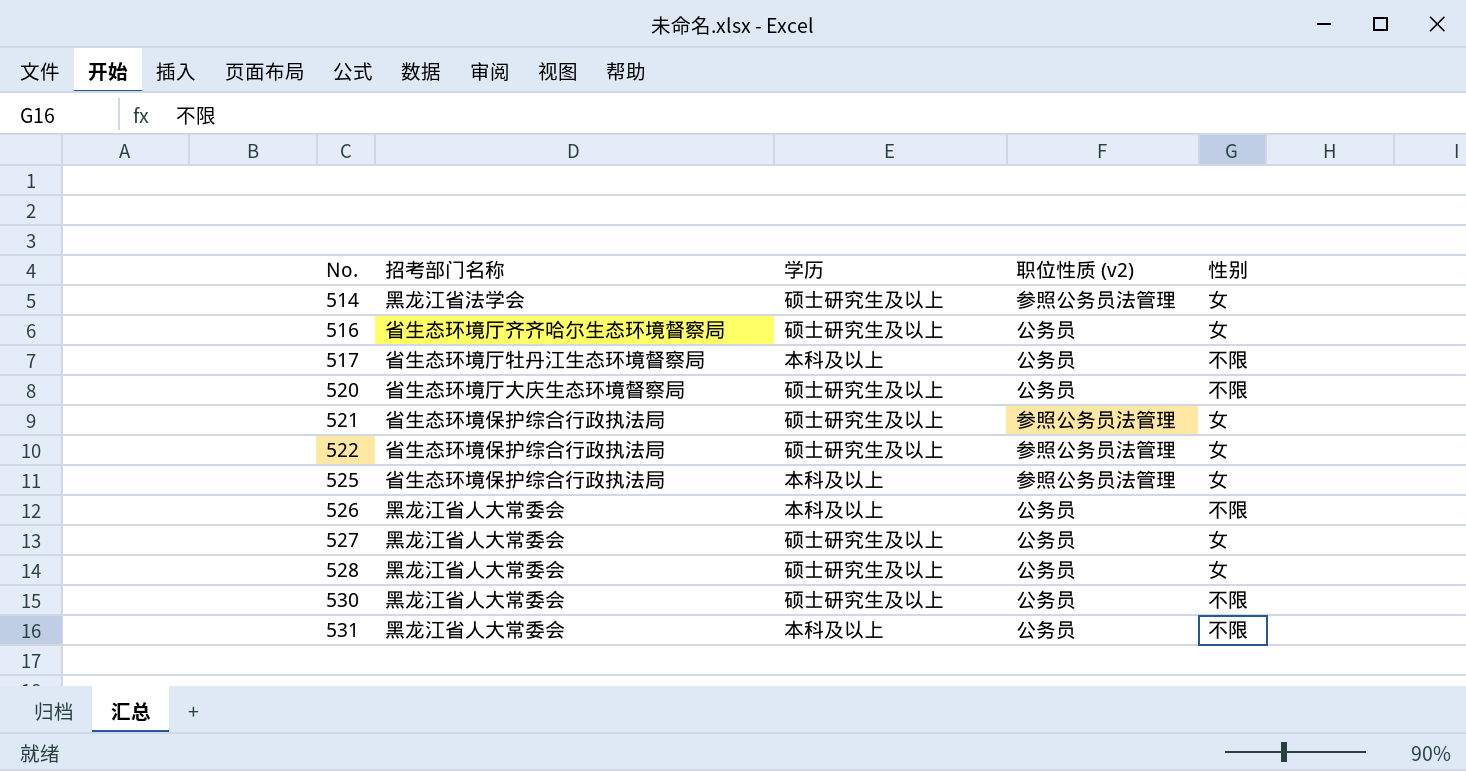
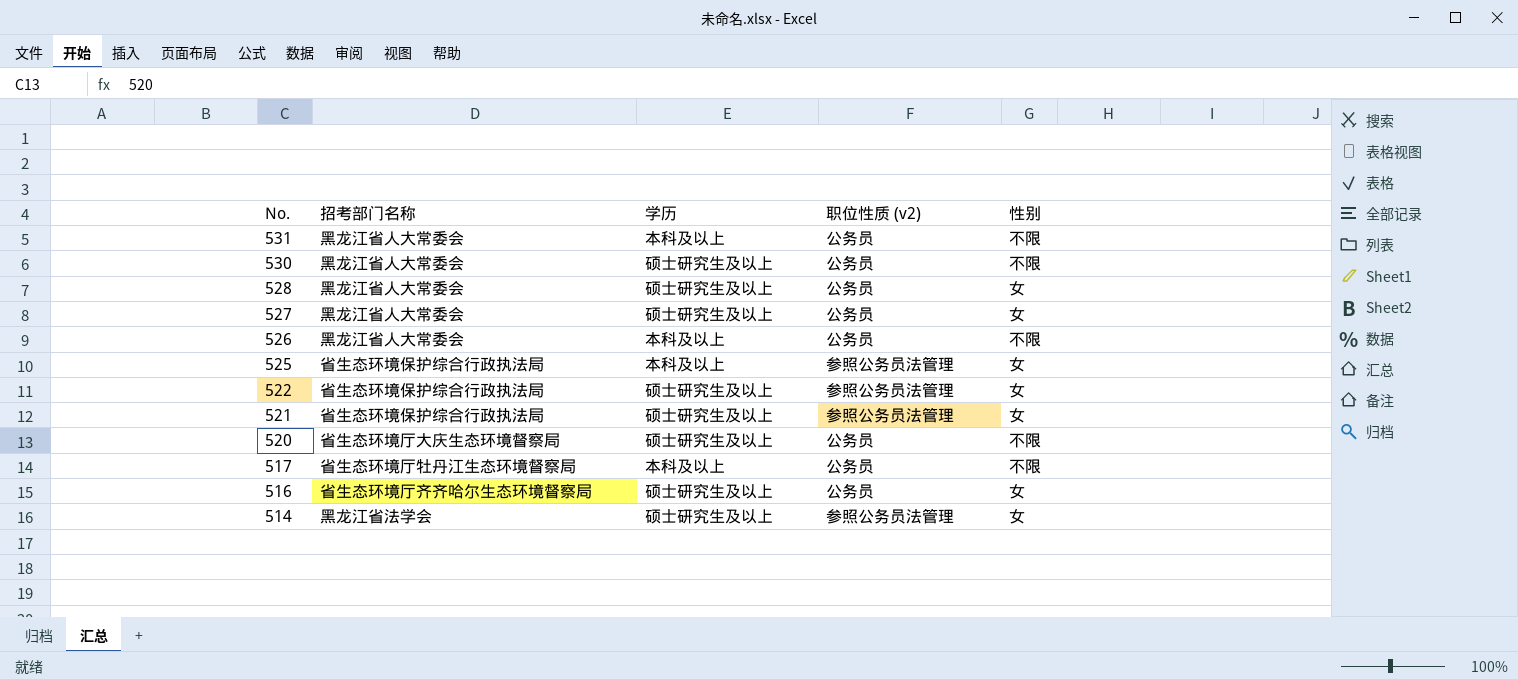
row order: No. ascending -> No. descending

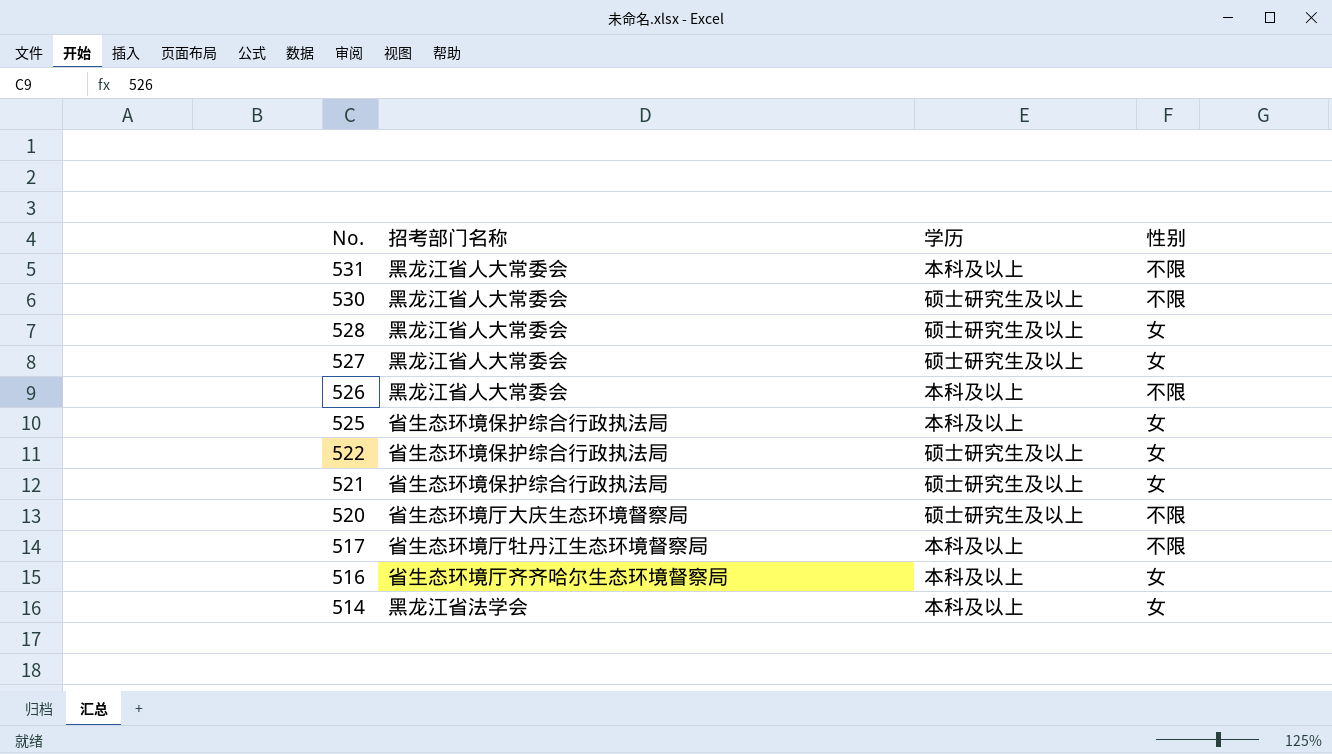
column 职位性质 (v2) | position: 4 -> none
516 | 学历: 硕士研究生及以上 -> 本科及以上
514 | 学历: 硕士研究生及以上 -> 本科及以上

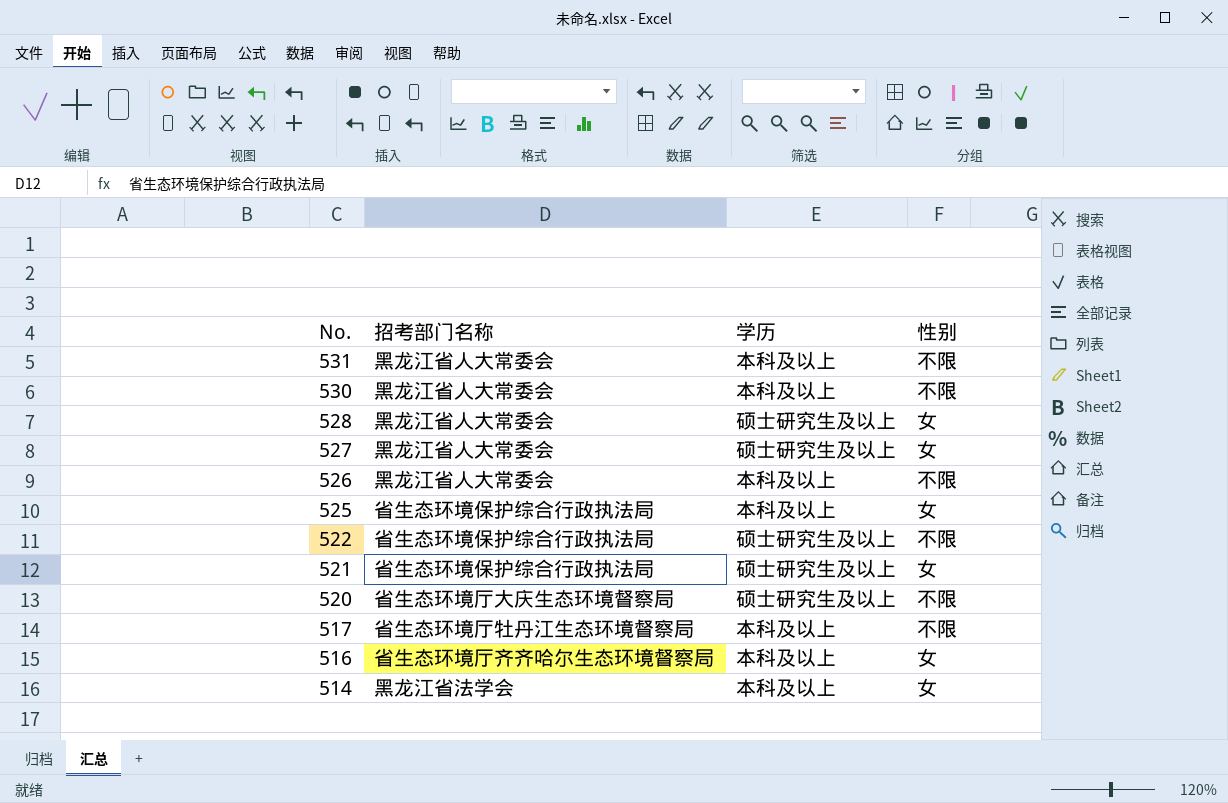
530 | 学历: 硕士研究生及以上 -> 本科及以上
522 | 性别: 女 -> 不限

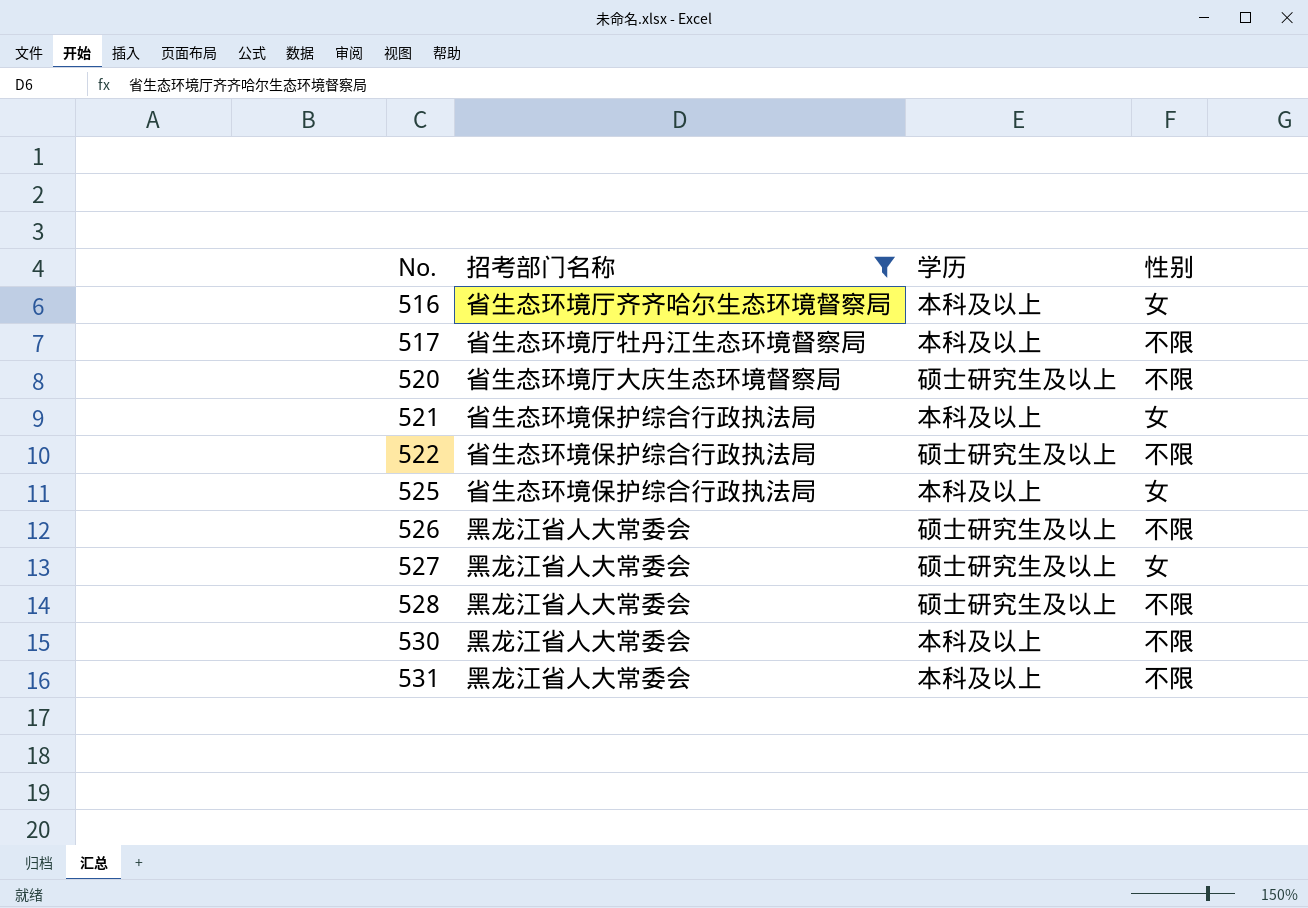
filter: none -> 招考部门名称 != 黑龙江省法学会
row order: No. descending -> No. ascending
521 | 学历: 硕士研究生及以上 -> 本科及以上
526 | 学历: 本科及以上 -> 硕士研究生及以上
528 | 性别: 女 -> 不限

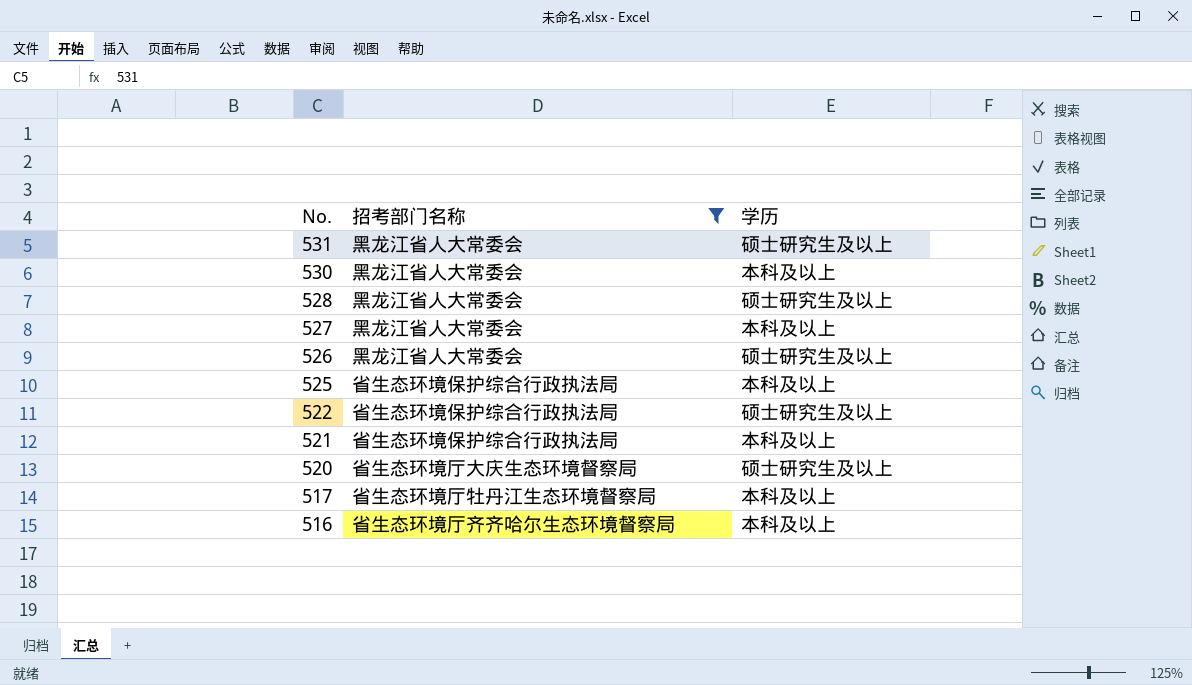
row order: No. ascending -> No. descending
column 性别 | position: 4 -> none
531 | 学历: 本科及以上 -> 硕士研究生及以上
527 | 学历: 硕士研究生及以上 -> 本科及以上

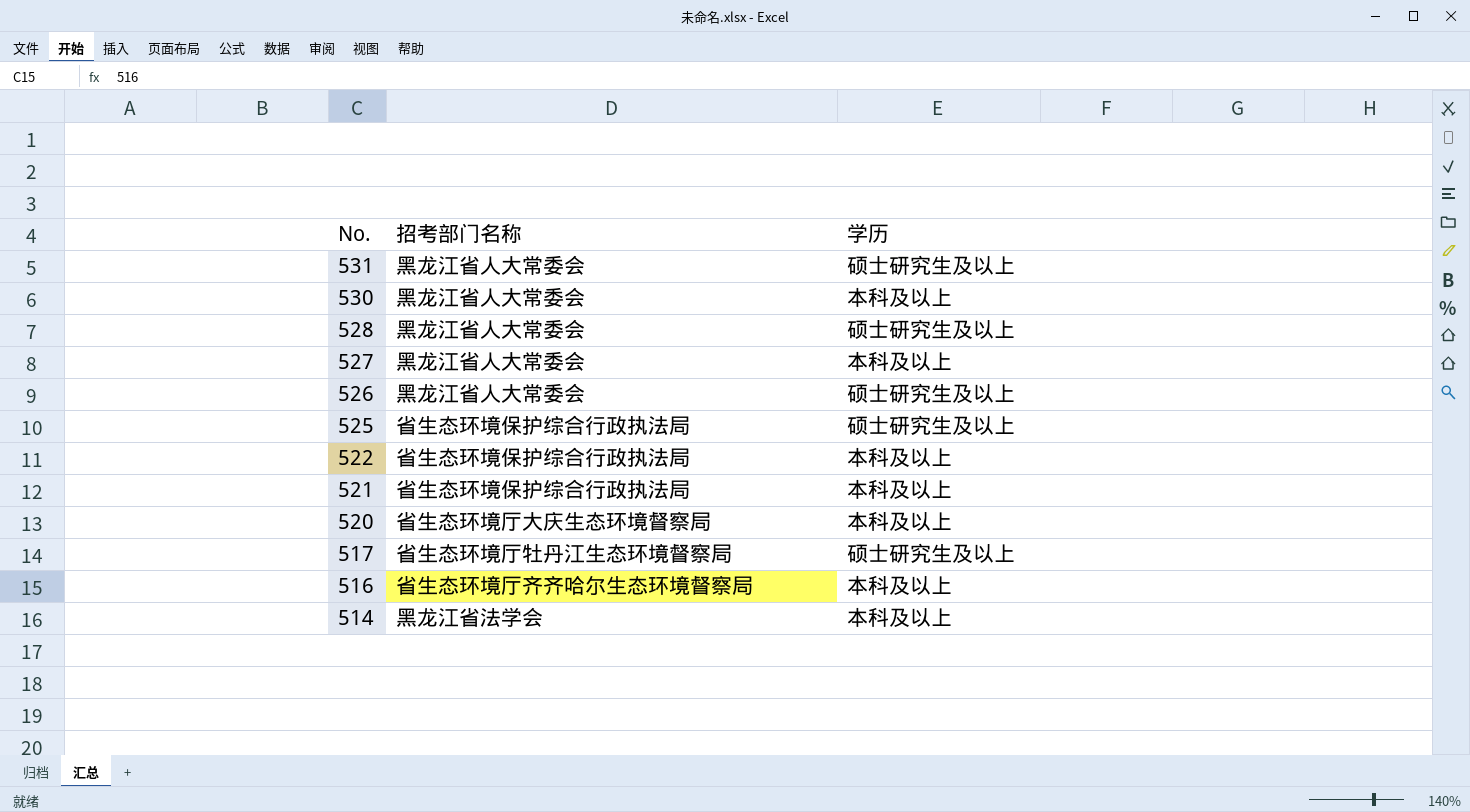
filter: 招考部门名称 != 黑龙江省法学会 -> none
525 | 学历: 本科及以上 -> 硕士研究生及以上
522 | 学历: 硕士研究生及以上 -> 本科及以上
520 | 学历: 硕士研究生及以上 -> 本科及以上
517 | 学历: 本科及以上 -> 硕士研究生及以上

